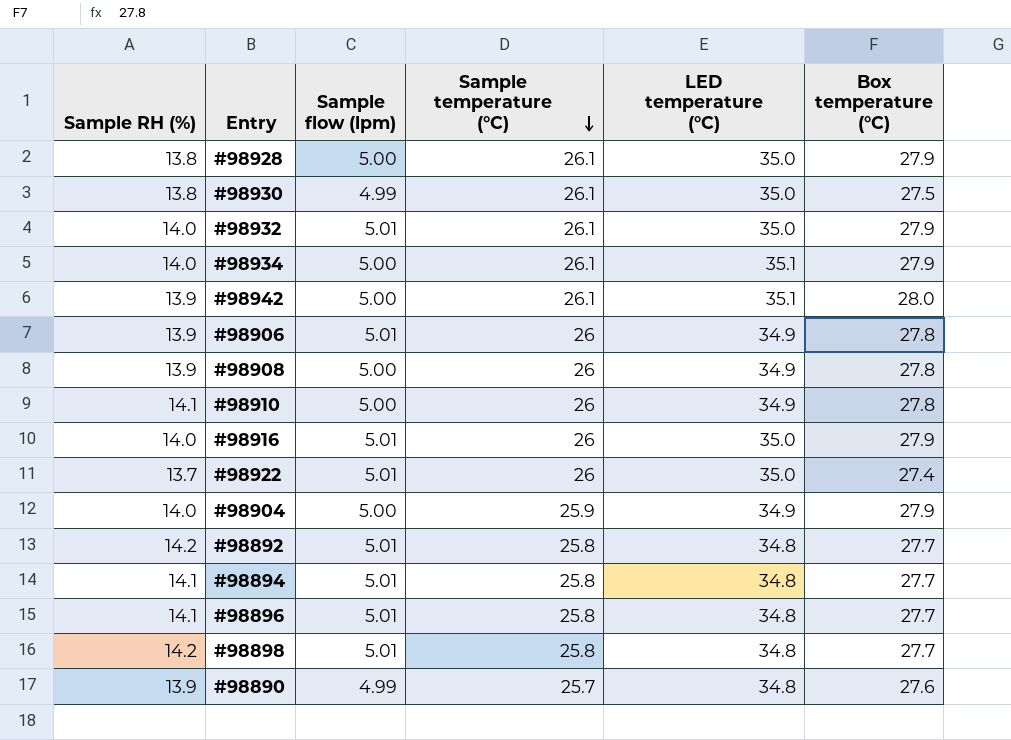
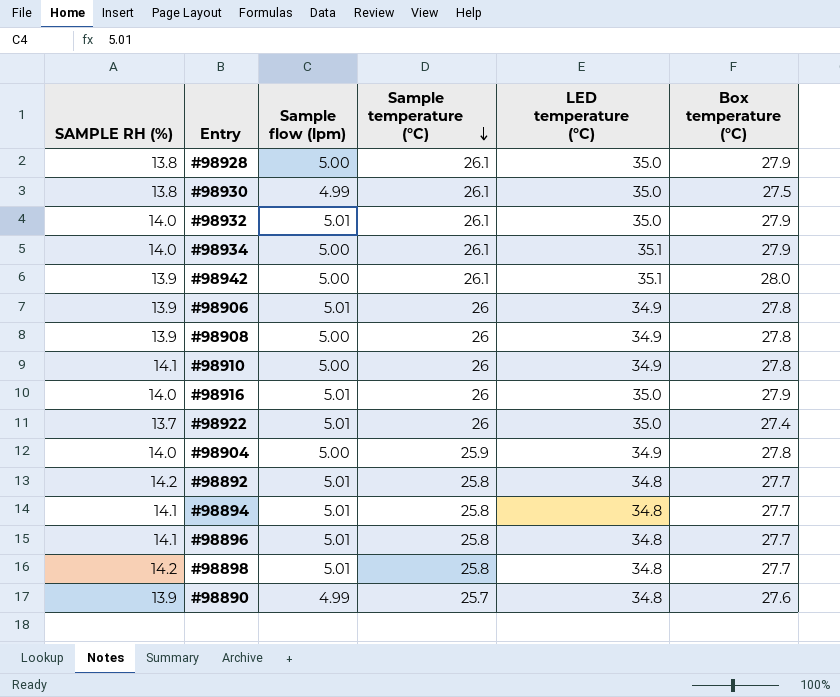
column name: Sample RH (%) -> SAMPLE RH (%)
#98904 | Box temperature (°C): 27.9 -> 27.8

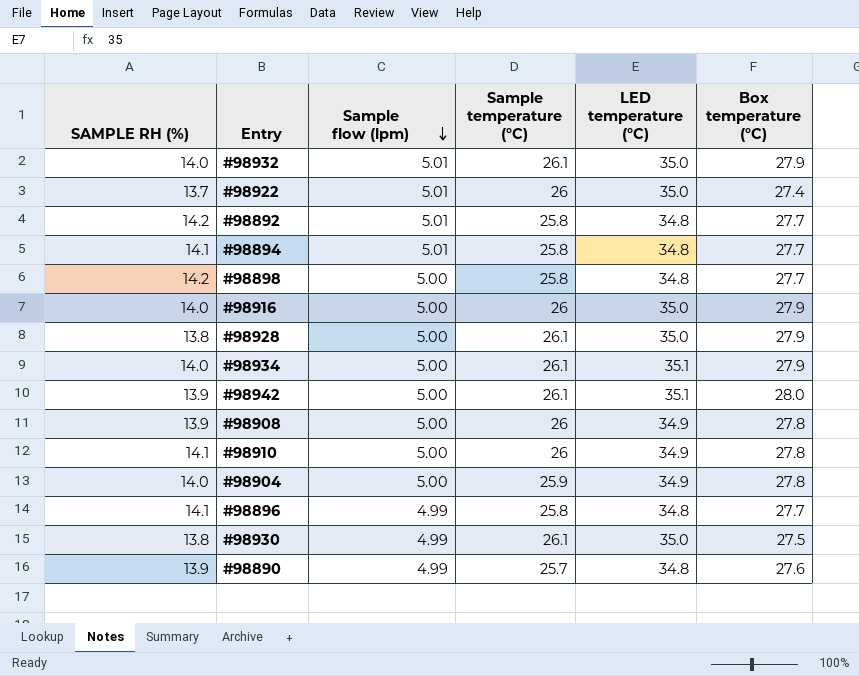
row order: Sample temperature (°C) descending -> Sample flow (lpm) descending
row #98906: 13.9 | 5.01 | 26 | 34.9 | 27.8 -> none
#98898 | Sample flow (lpm): 5.01 -> 5.00
#98916 | Sample flow (lpm): 5.01 -> 5.00
#98896 | Sample flow (lpm): 5.01 -> 4.99

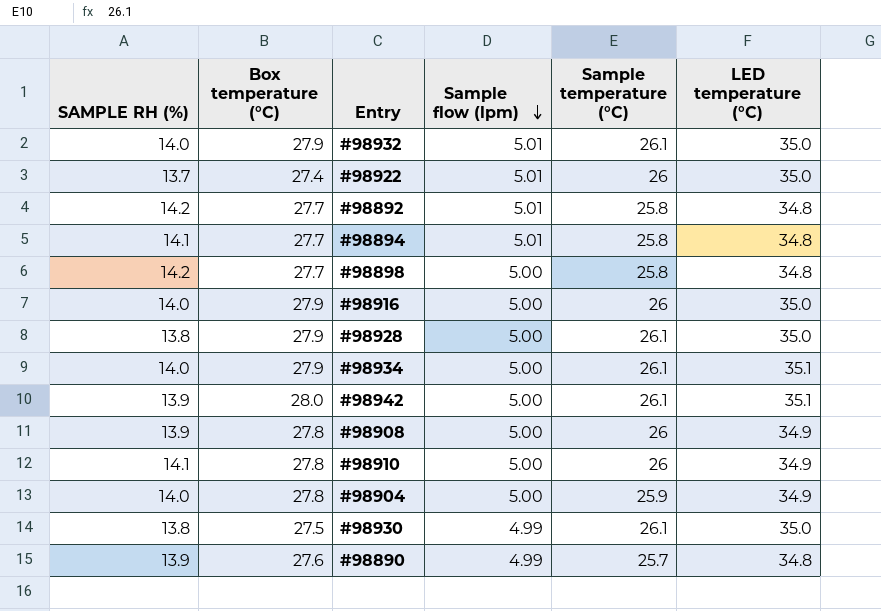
column Box temperature (°C) | position: 6 -> 2
row #98896: 14.1 | 4.99 | 25.8 | 34.8 | 27.7 -> none

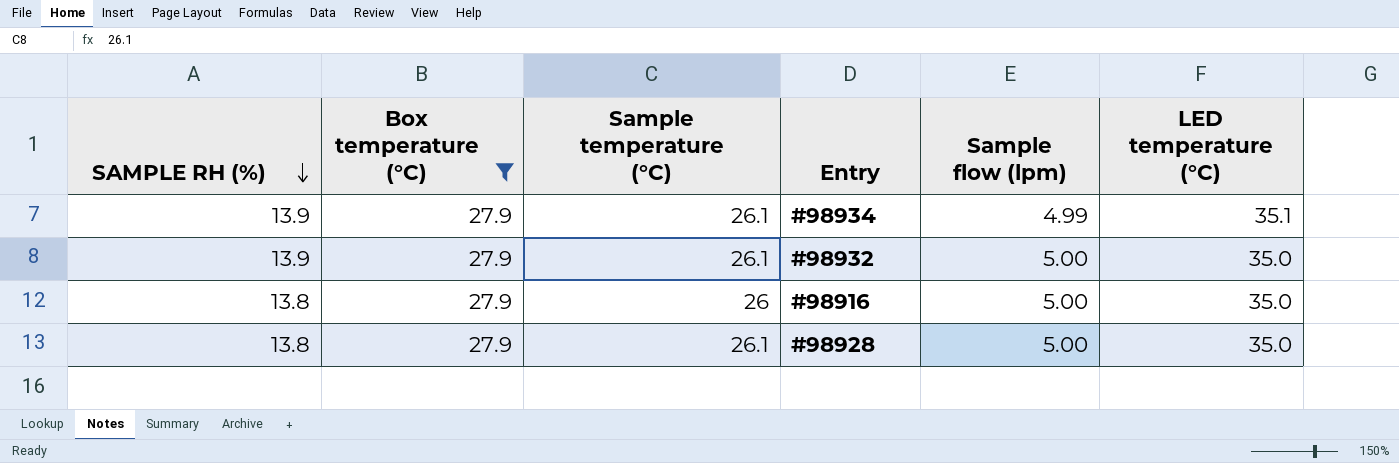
filter: none -> Box temperature (°C) = 27.9
row order: Sample flow (lpm) descending -> SAMPLE RH (%) descending
column Sample temperature (°C) | position: 5 -> 3
#98934 | SAMPLE RH (%): 14.0 -> 13.9
#98934 | Sample flow (lpm): 5.00 -> 4.99
#98932 | SAMPLE RH (%): 14.0 -> 13.9
#98932 | Sample flow (lpm): 5.01 -> 5.00
#98916 | SAMPLE RH (%): 14.0 -> 13.8

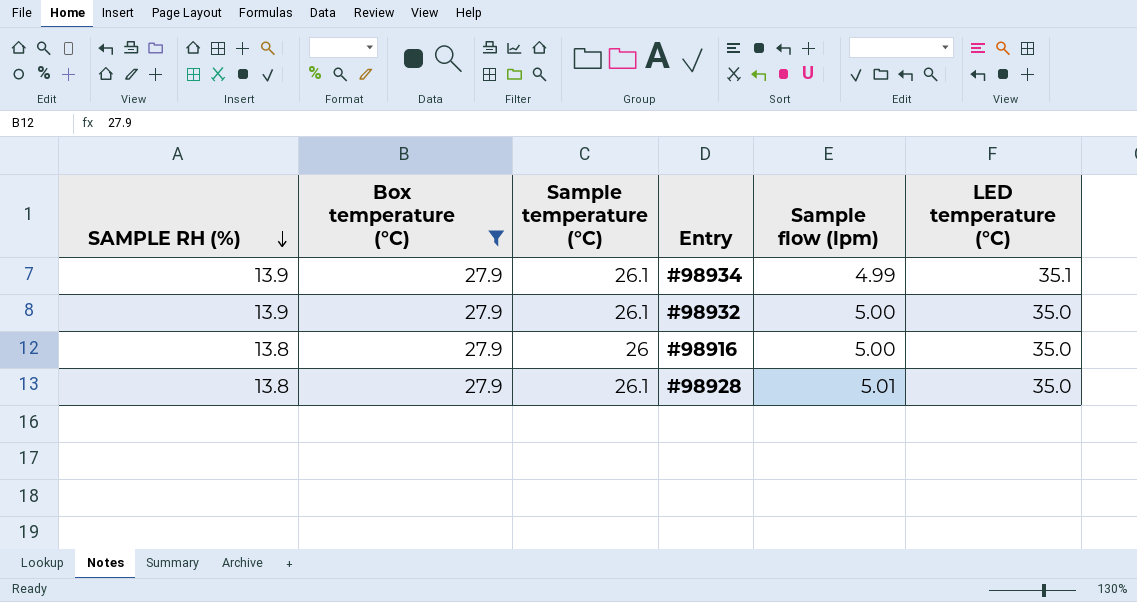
#98928 | Sample flow (lpm): 5.00 -> 5.01

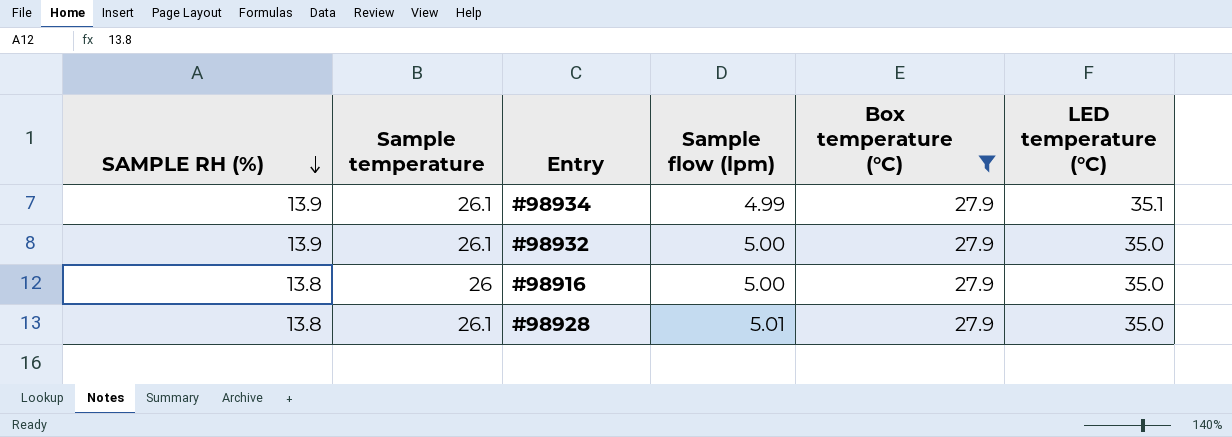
column name: Sample temperature (°C) -> Sample temperature
column Box temperature (°C) | position: 2 -> 5

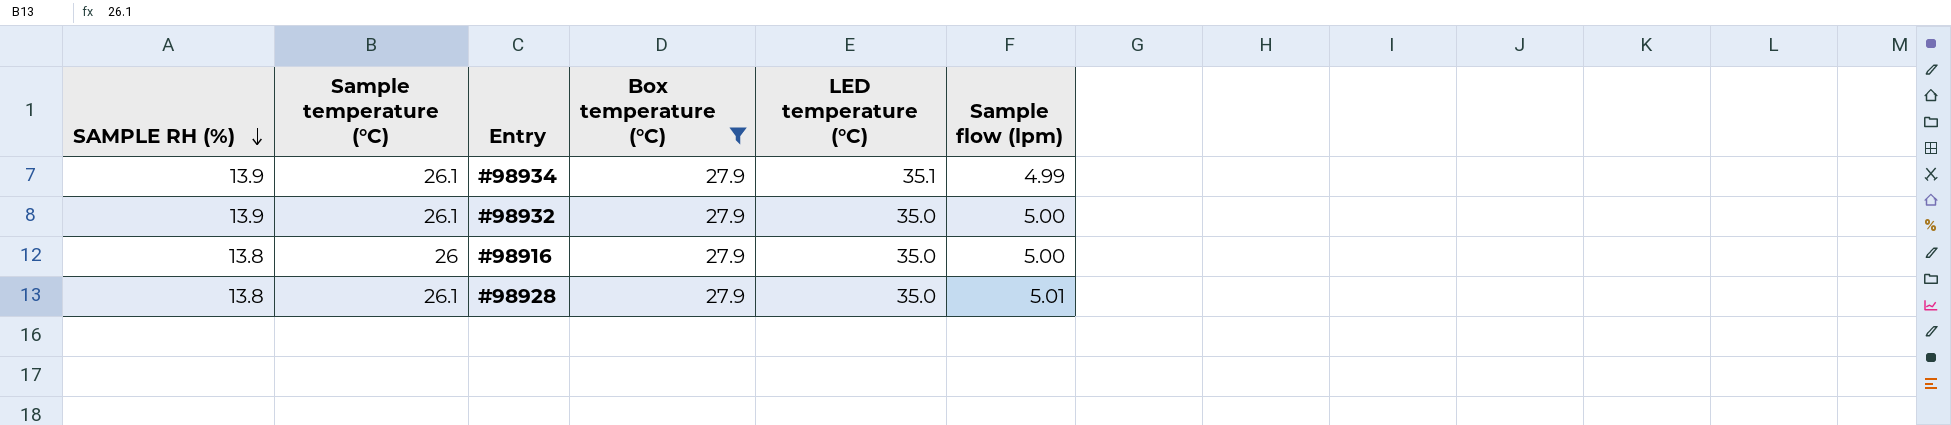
column name: Sample temperature -> Sample temperature (°C)
column Sample flow (lpm) | position: 4 -> 6

